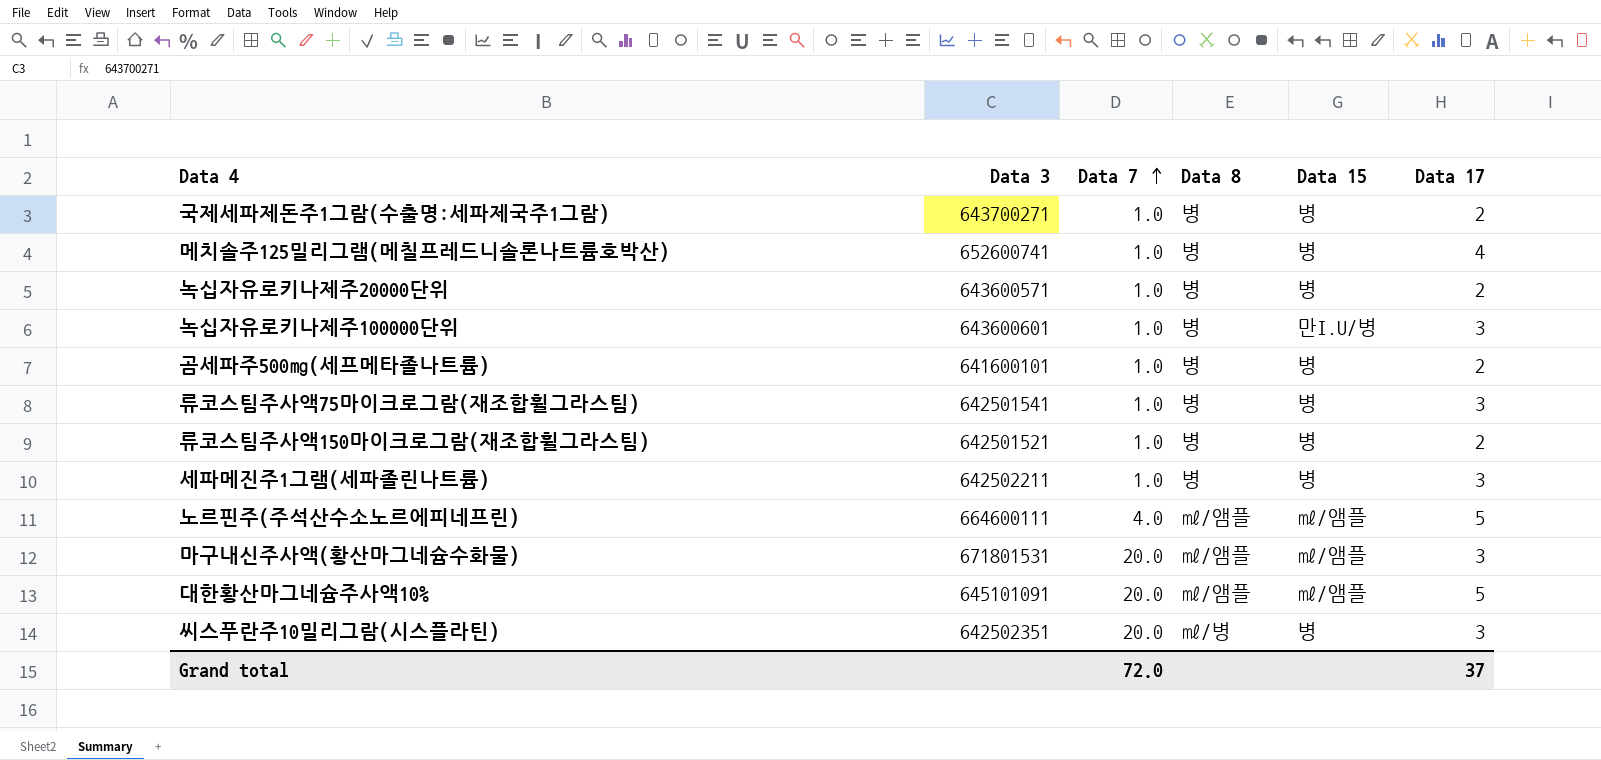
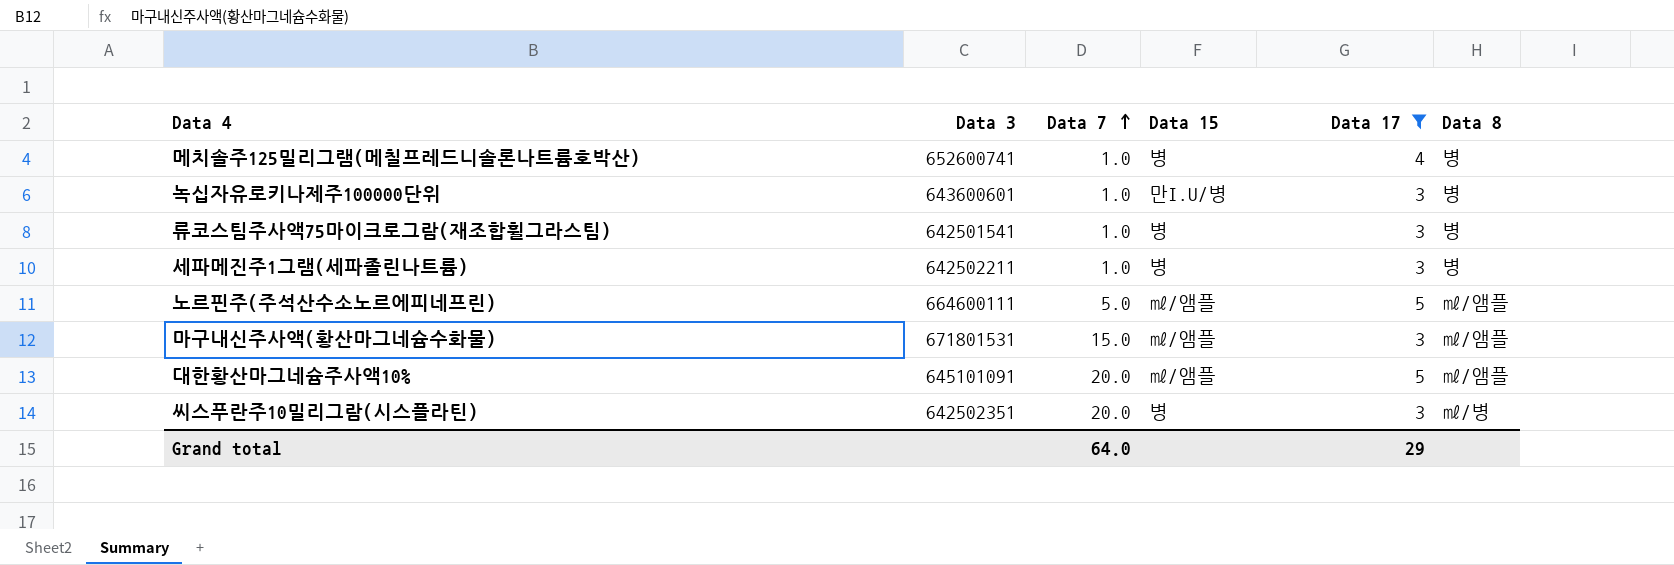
filter: none -> Data 17 != 2
column Data 8 | position: 4 -> 6
노르핀주(주석산수소노르에피네프린) | Data 7: 4.0 -> 5.0
마구내신주사액(황산마그네슘수화물) | Data 7: 20.0 -> 15.0
Grand total | Data 7: 72.0 -> 64.0
Grand total | Data 17: 37 -> 29

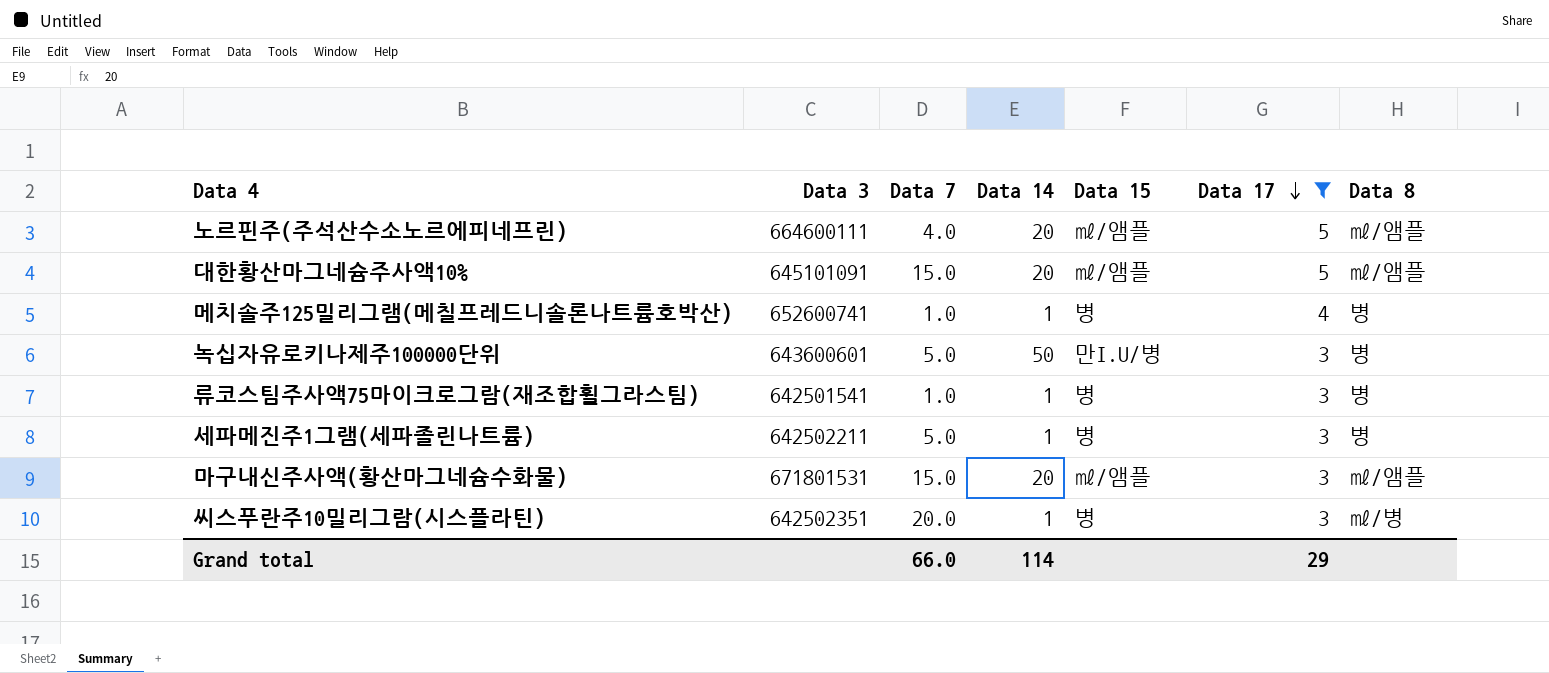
row order: Data 7 ascending -> Data 17 descending
column Data 14 | position: none -> 4
노르핀주(주석산수소노르에피네프린) | Data 7: 5.0 -> 4.0
대한황산마그네슘주사액10% | Data 7: 20.0 -> 15.0
녹십자유로키나제주100000단위 | Data 7: 1.0 -> 5.0
세파메진주1그램(세파졸린나트륨) | Data 7: 1.0 -> 5.0
Grand total | Data 7: 64.0 -> 66.0

